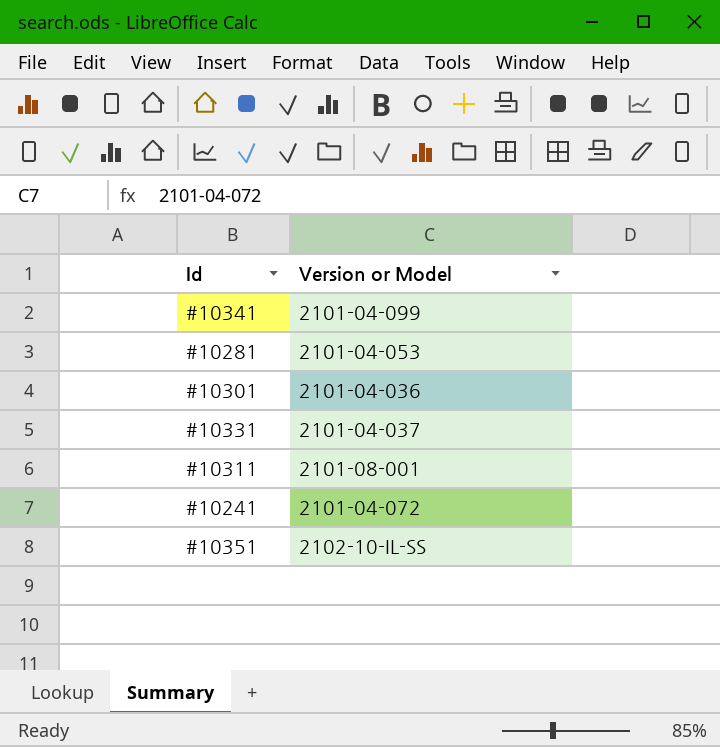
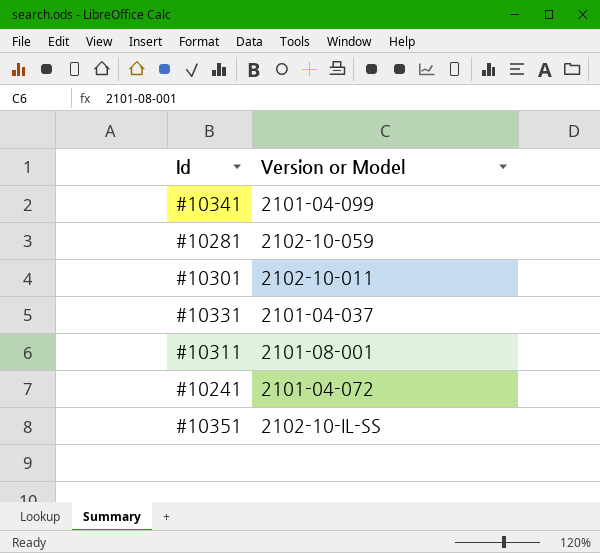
#10281 | Version or Model: 2101-04-053 -> 2102-10-059
#10301 | Version or Model: 2101-04-036 -> 2102-10-011

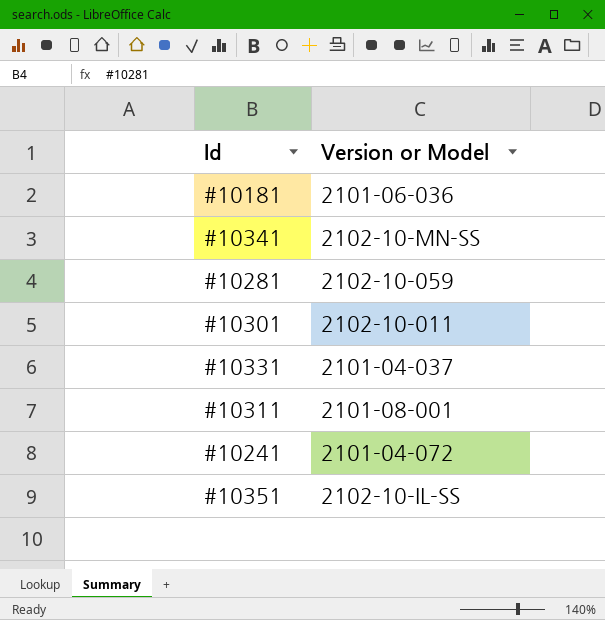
row #10181: none -> 2101-06-036
#10341 | Version or Model: 2101-04-099 -> 2102-10-MN-SS

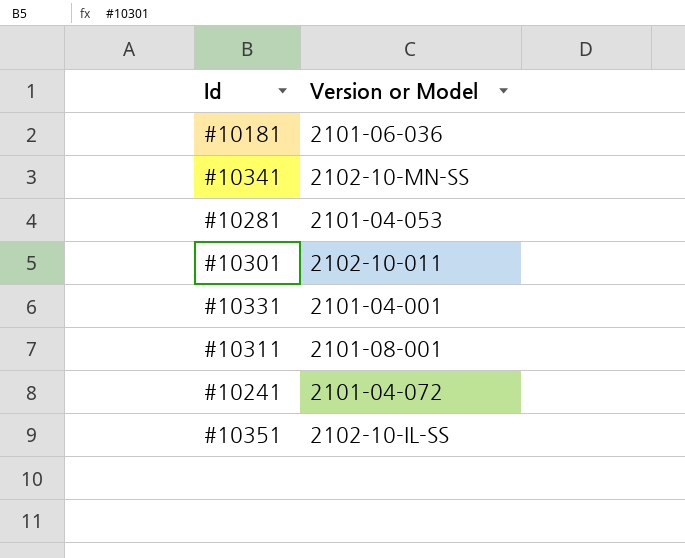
#10281 | Version or Model: 2102-10-059 -> 2101-04-053
#10331 | Version or Model: 2101-04-037 -> 2101-04-001

